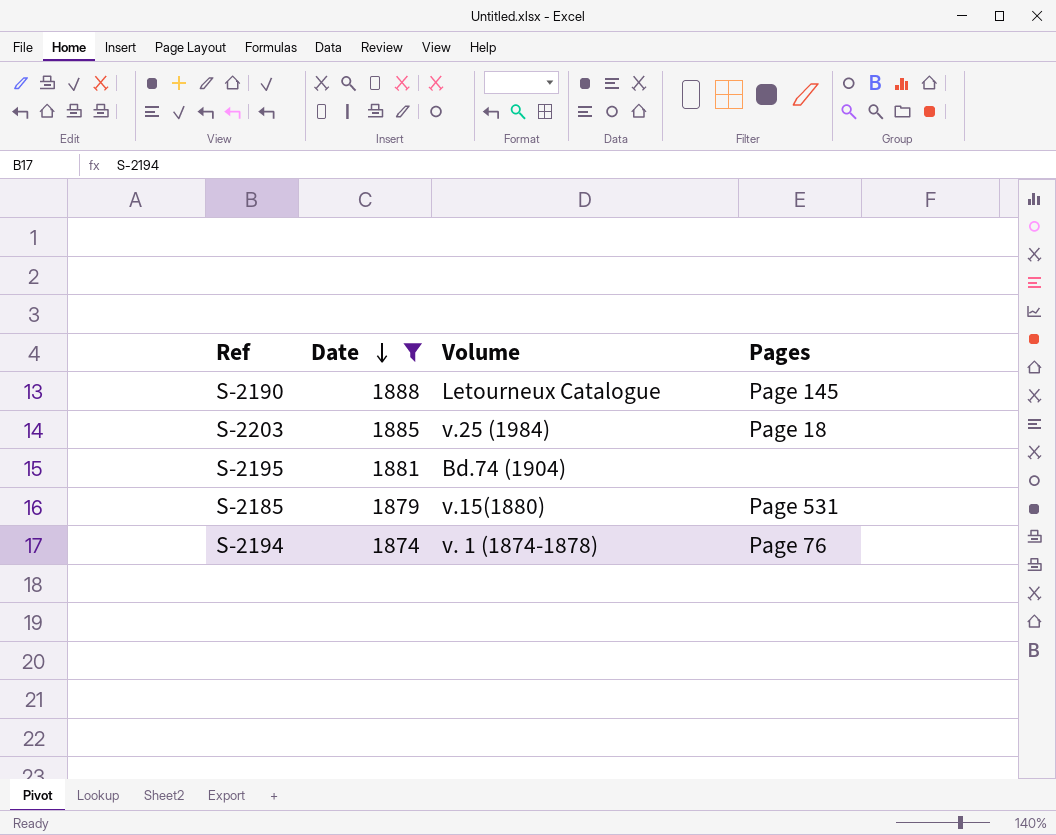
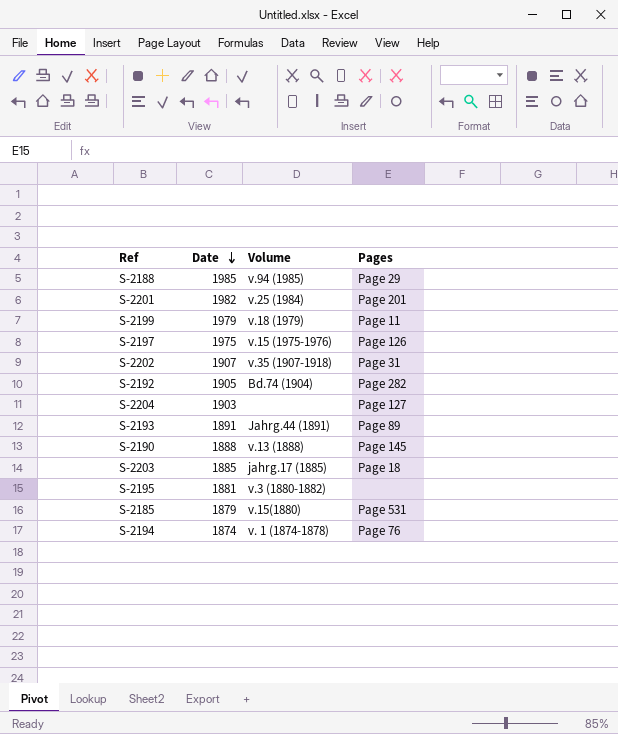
filter: Date <= 1888 -> none
S-2190 | Volume: Letourneux Catalogue -> v.13 (1888)
S-2203 | Volume: v.25 (1984) -> jahrg.17 (1885)
S-2195 | Volume: Bd.74 (1904) -> v.3 (1880-1882)

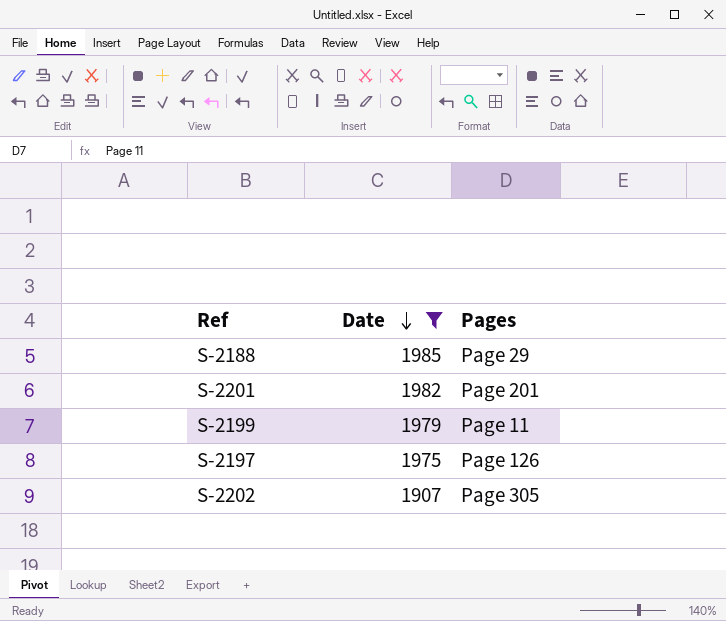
filter: none -> Date >= 1907
column Volume | position: 3 -> none
S-2202 | Pages: Page 31 -> Page 305

